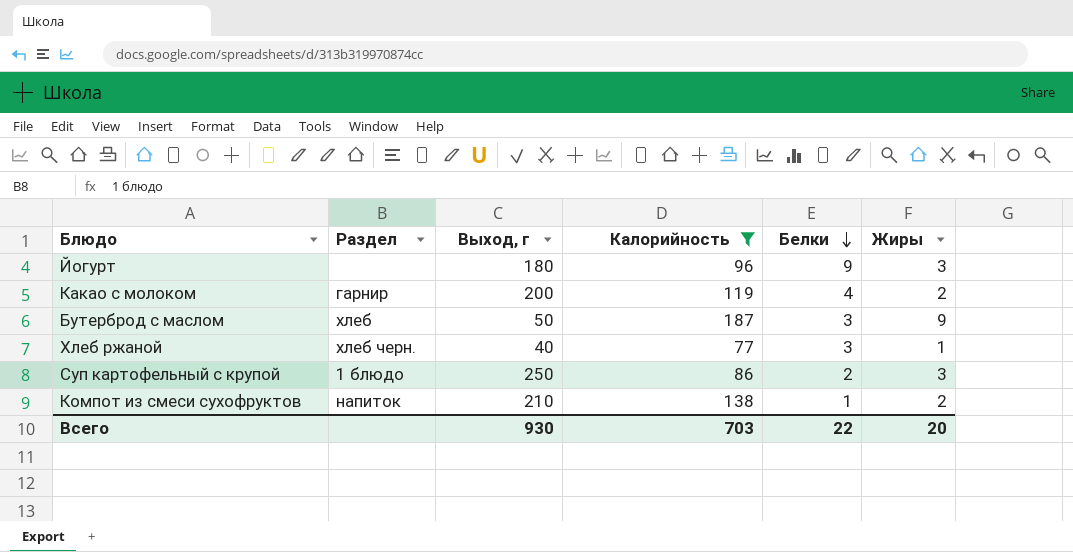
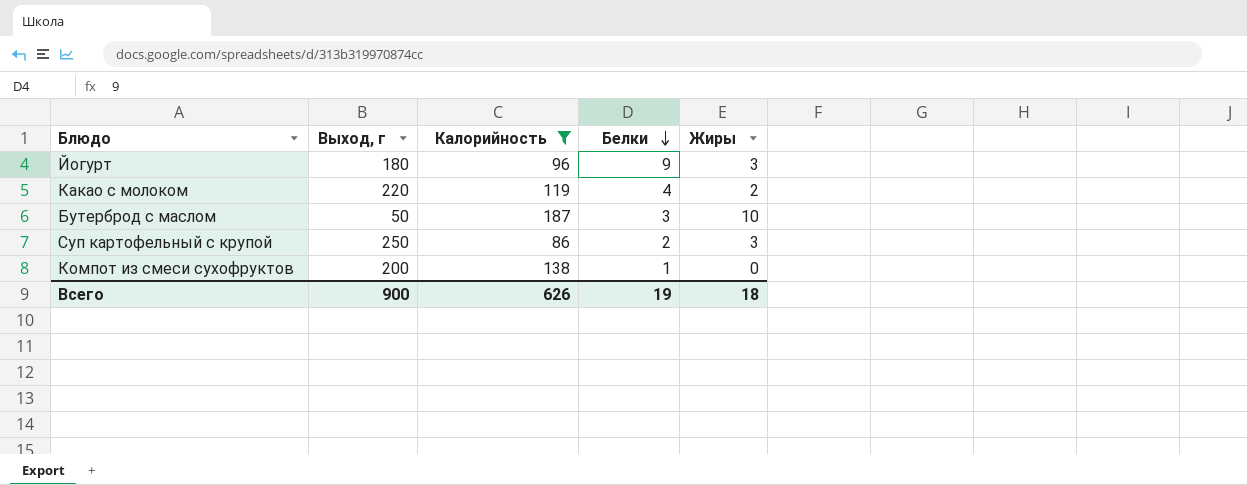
column Раздел | position: 2 -> none
row Хлеб ржаной: хлеб черн. | 40 | 77 | 3 | 1 -> none
Какао с молоком | Выход, г: 200 -> 220
Бутерброд с маслом | Жиры: 9 -> 10
Компот из смеси сухофруктов | Выход, г: 210 -> 200
Компот из смеси сухофруктов | Жиры: 2 -> 0
Всего | Выход, г: 930 -> 900
Всего | Калорийность: 703 -> 626
Всего | Белки: 22 -> 19
Всего | Жиры: 20 -> 18

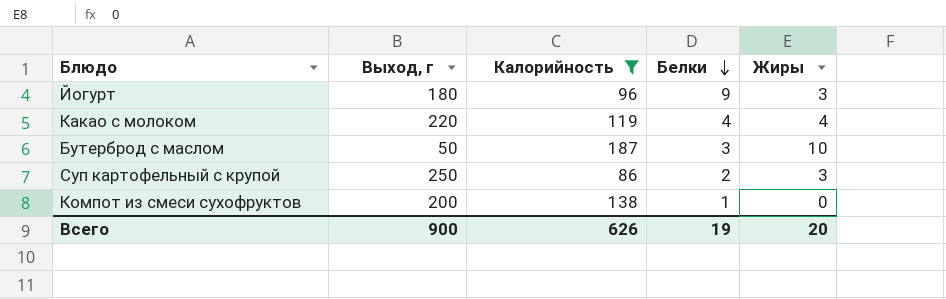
Какао с молоком | Жиры: 2 -> 4
Всего | Жиры: 18 -> 20

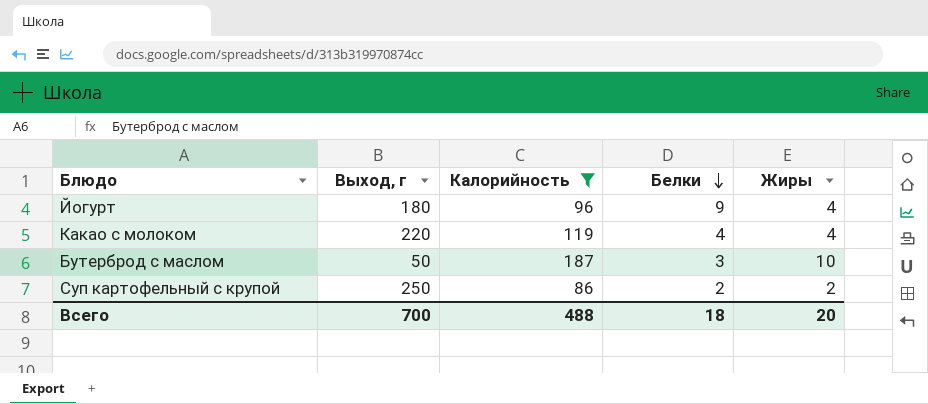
row Компот из смеси сухофруктов: 200 | 138 | 1 | 0 -> none
Йогурт | Жиры: 3 -> 4
Суп картофельный с крупой | Жиры: 3 -> 2
Всего | Выход, г: 900 -> 700
Всего | Калорийность: 626 -> 488
Всего | Белки: 19 -> 18

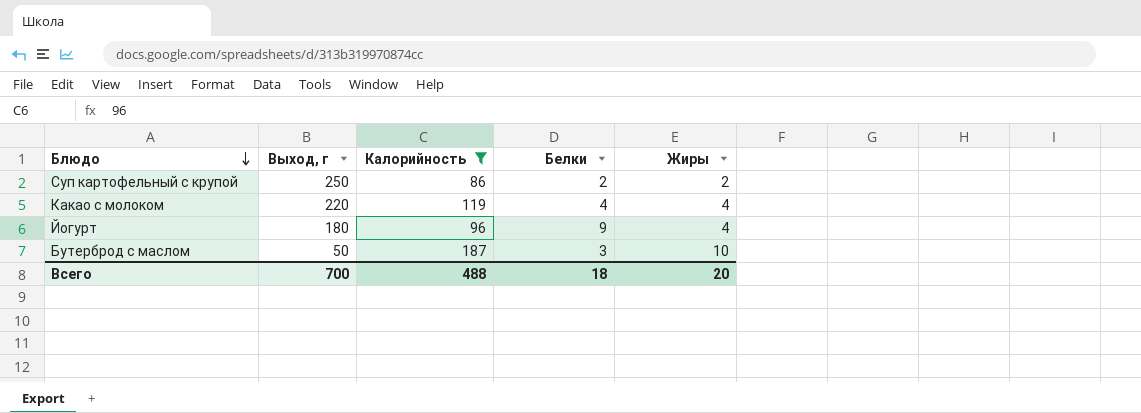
row order: Белки descending -> Блюдо descending

